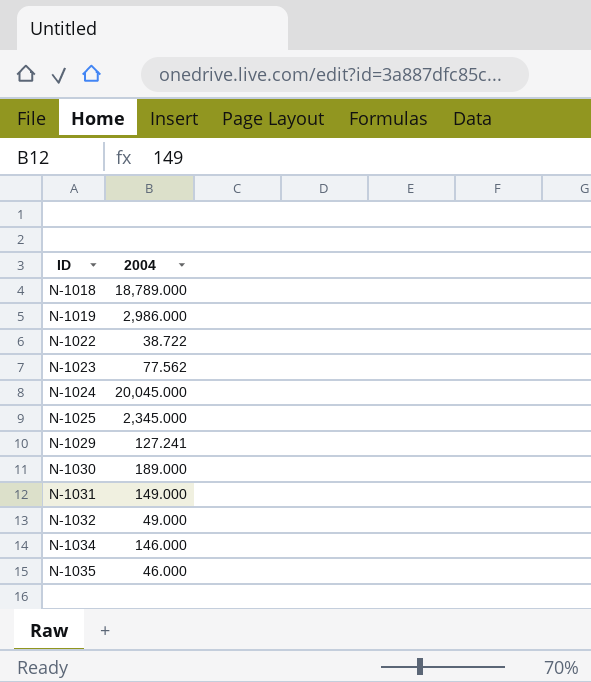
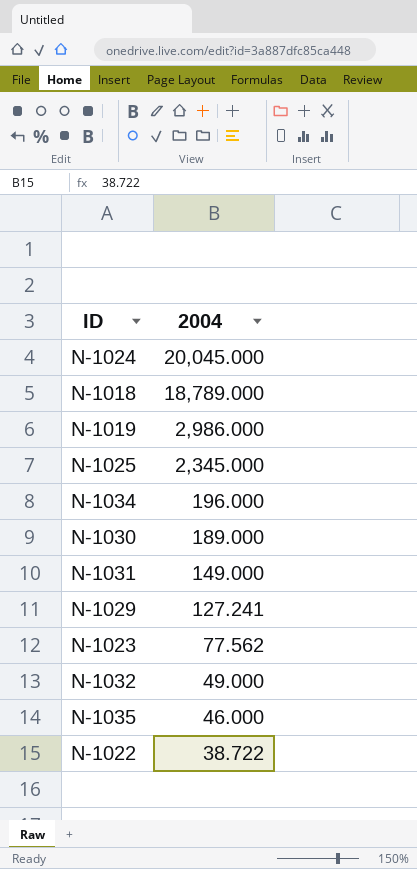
row order: ID ascending -> 2004 descending
N-1034 | 2004: 146.000 -> 196.000

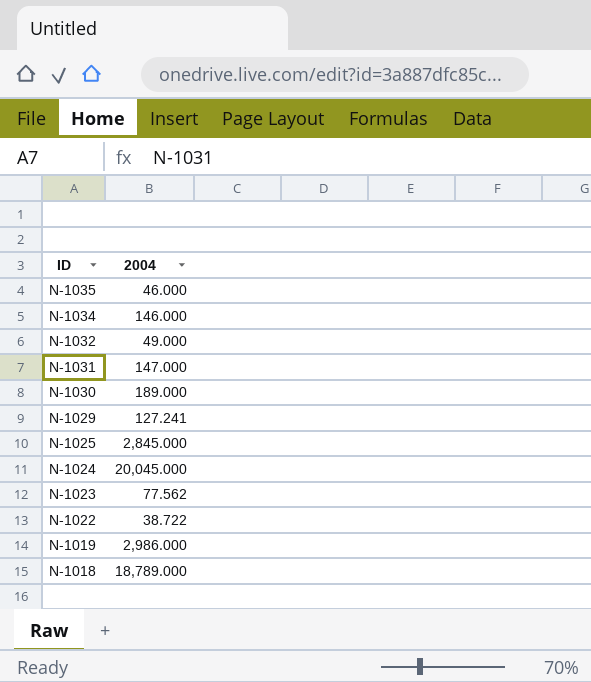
row order: 2004 descending -> ID descending
N-1034 | 2004: 196.000 -> 146.000
N-1031 | 2004: 149.000 -> 147.000
N-1025 | 2004: 2,345.000 -> 2,845.000

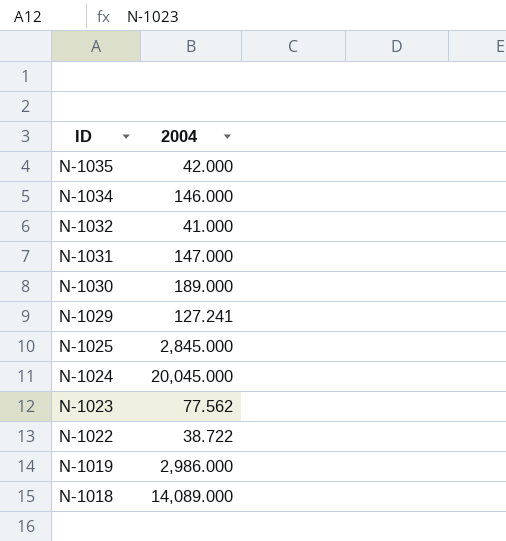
N-1035 | 2004: 46.000 -> 42.000
N-1032 | 2004: 49.000 -> 41.000
N-1018 | 2004: 18,789.000 -> 14,089.000

